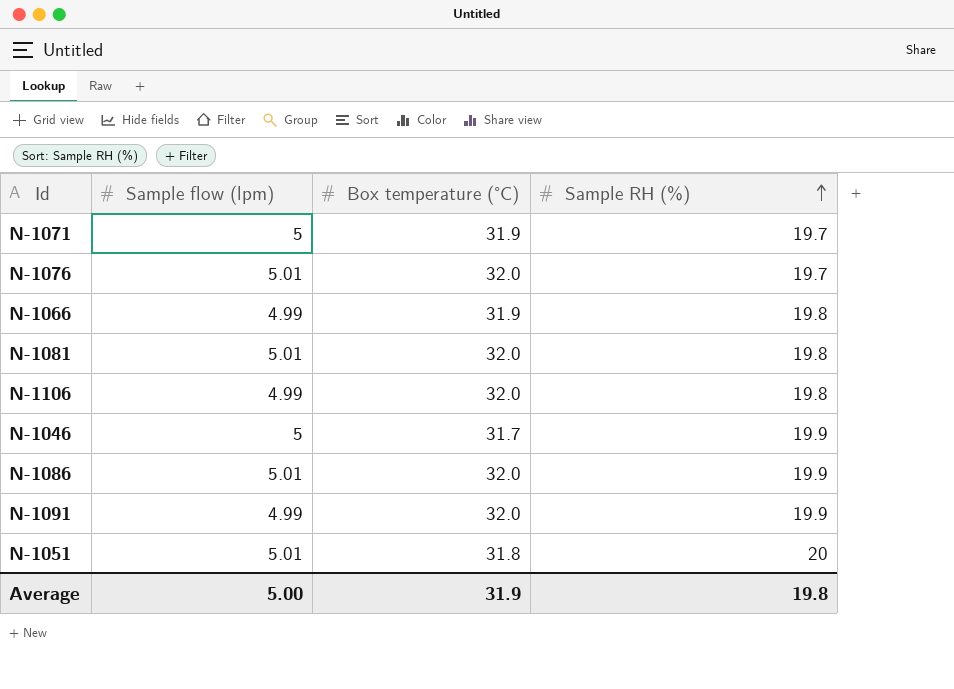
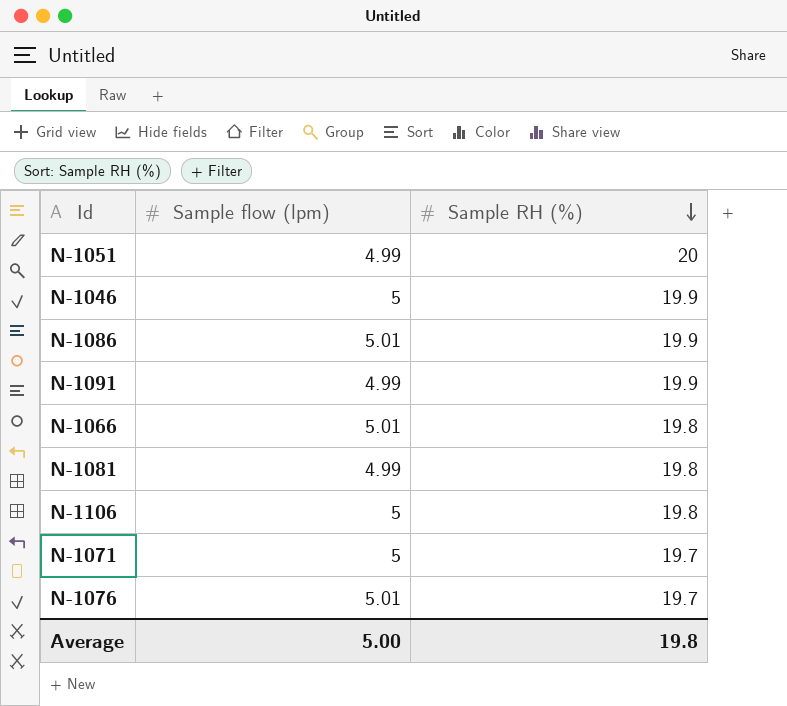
row order: Sample RH (%) ascending -> Sample RH (%) descending
column Box temperature (°C) | position: 3 -> none
N-1051 | Sample flow (lpm): 5.01 -> 4.99
N-1066 | Sample flow (lpm): 4.99 -> 5.01
N-1081 | Sample flow (lpm): 5.01 -> 4.99
N-1106 | Sample flow (lpm): 4.99 -> 5

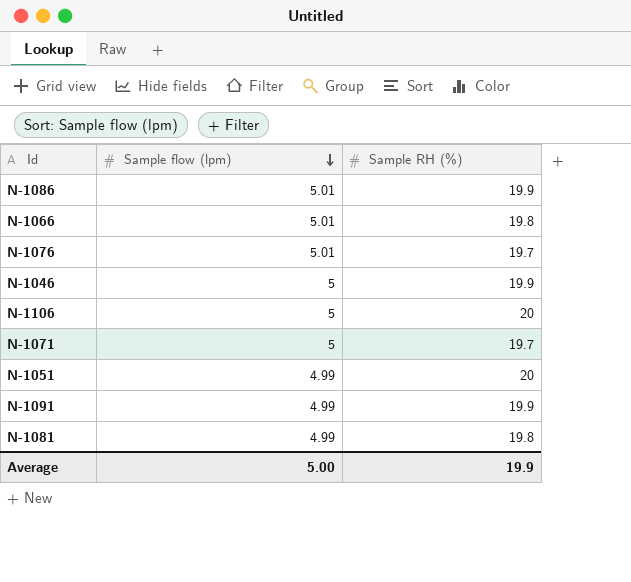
row order: Sample RH (%) descending -> Sample flow (lpm) descending
N-1106 | Sample RH (%): 19.8 -> 20
Average | Sample RH (%): 19.8 -> 19.9

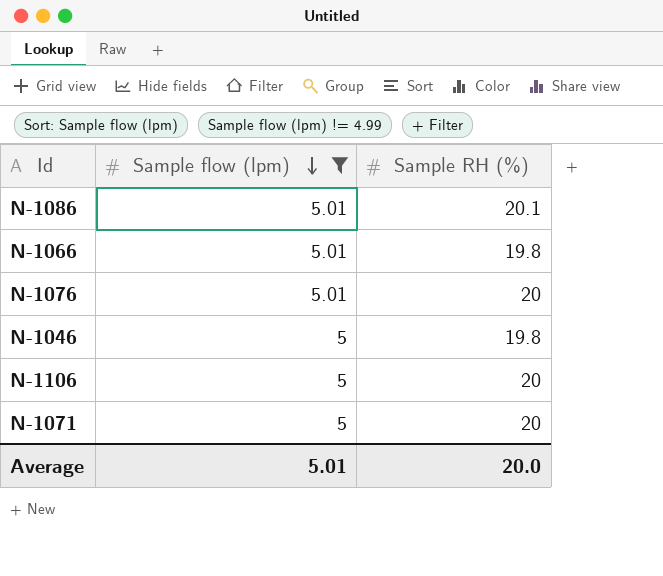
filter: none -> Sample flow (lpm) != 4.99
N-1086 | Sample RH (%): 19.9 -> 20.1
N-1076 | Sample RH (%): 19.7 -> 20
N-1046 | Sample RH (%): 19.9 -> 19.8
N-1071 | Sample RH (%): 19.7 -> 20
Average | Sample flow (lpm): 5.00 -> 5.01
Average | Sample RH (%): 19.9 -> 20.0

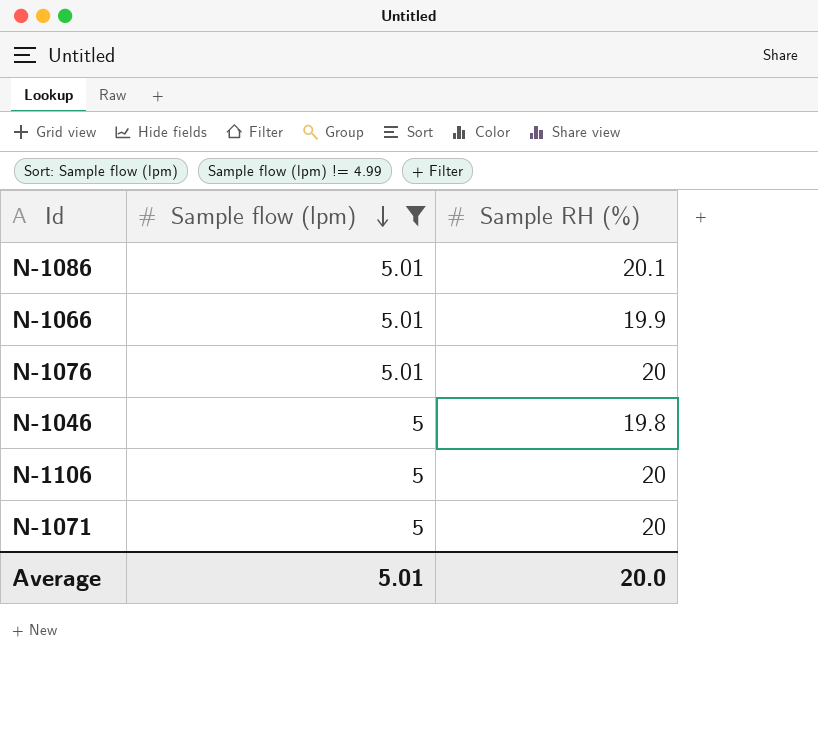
N-1066 | Sample RH (%): 19.8 -> 19.9

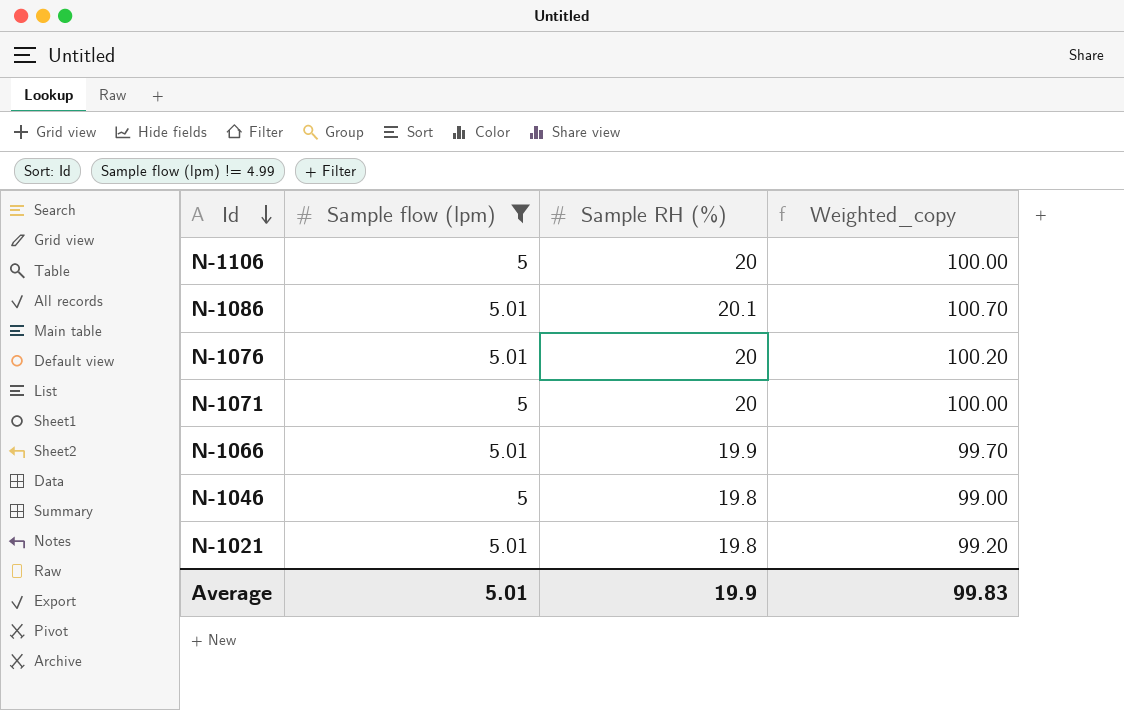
row order: Sample flow (lpm) descending -> Id descending
column Weighted_copy | formula: none -> [Sample flow (lpm)] * [Sample RH (%)]
row N-1021: none -> 5.01 | 19.8 | 99.20
Average | Sample RH (%): 20.0 -> 19.9

